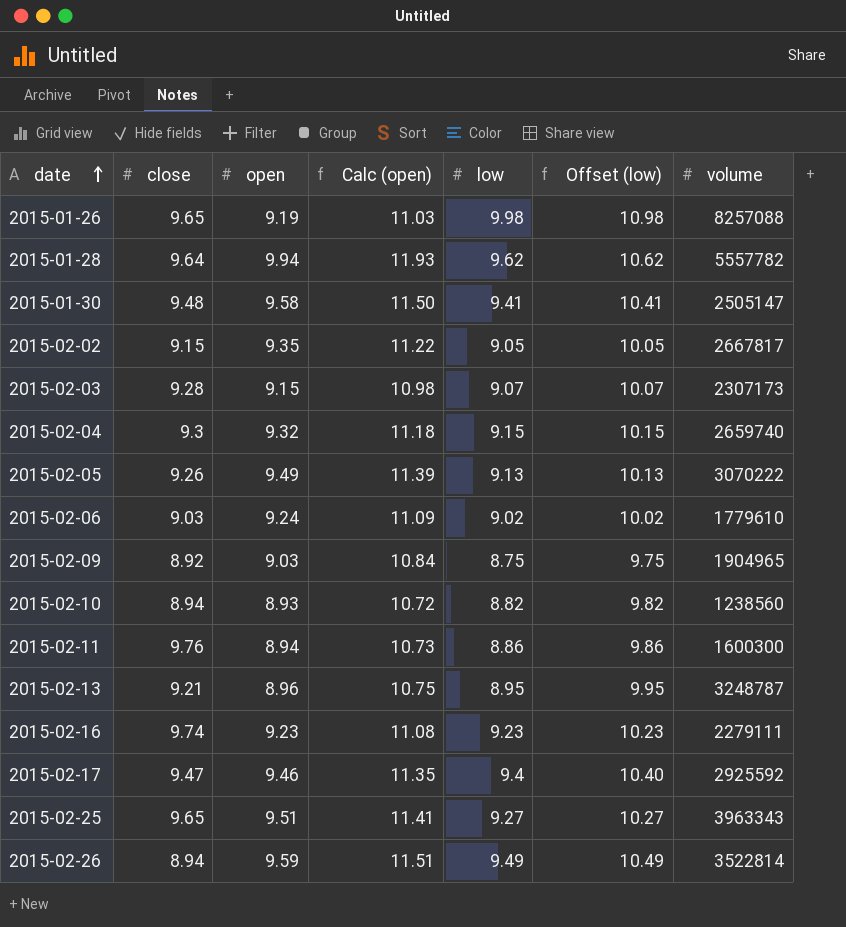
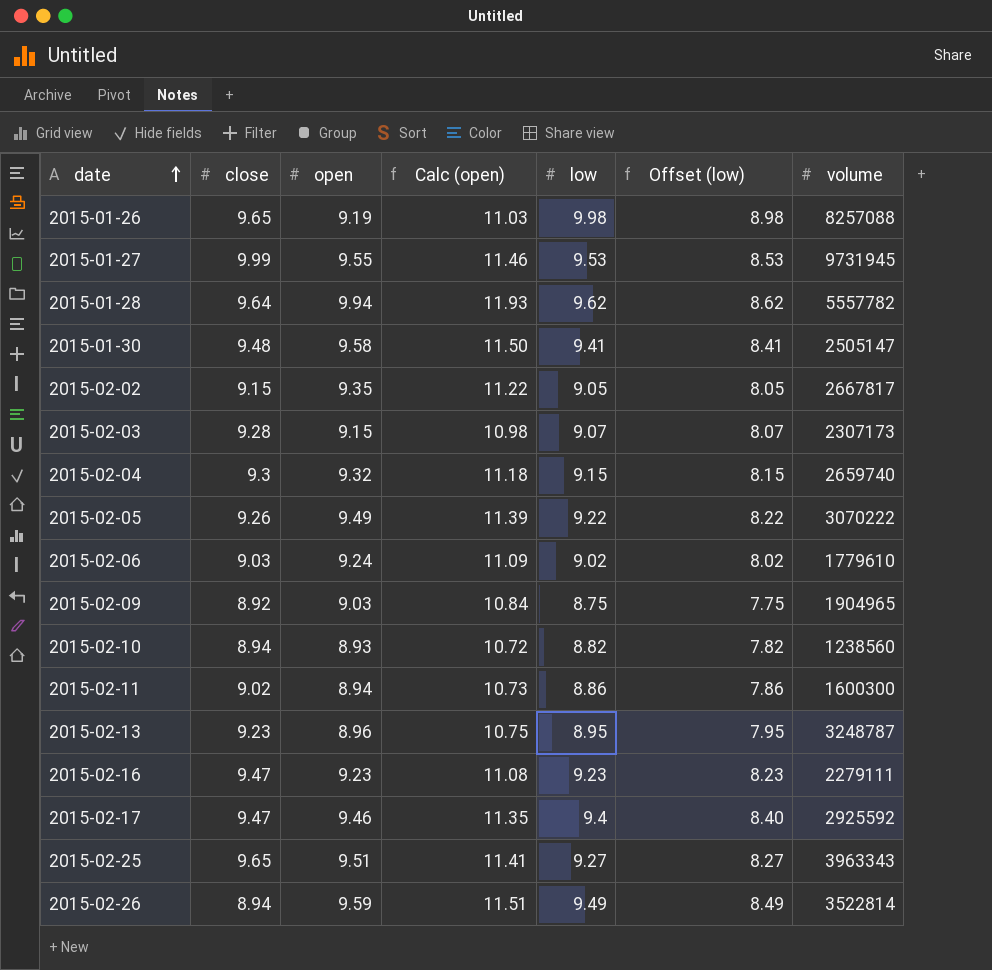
column Offset (low) | formula: [low] + 1 -> [low] - 1
row 2015-01-27: none -> 9.99 | 9.55 | 11.46 | 9.53 | 8.53 | 9731945
2015-02-05 | low: 9.13 -> 9.22
2015-02-11 | close: 9.76 -> 9.02
2015-02-13 | close: 9.21 -> 9.23
2015-02-16 | close: 9.74 -> 9.47

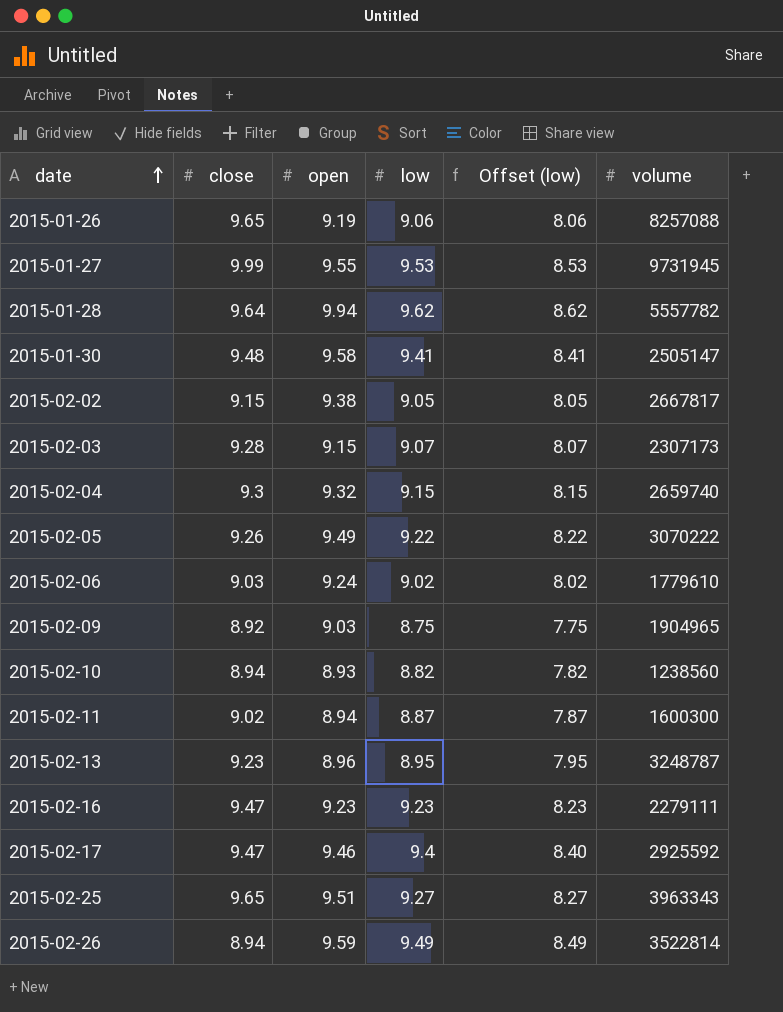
column Calc (open) | formula: [open] * 1.2 -> none
2015-01-26 | low: 9.98 -> 9.06
2015-01-26 | Offset (low): 8.98 -> 8.06
2015-02-02 | open: 9.35 -> 9.38
2015-02-11 | low: 8.86 -> 8.87
2015-02-11 | Offset (low): 7.86 -> 7.87

